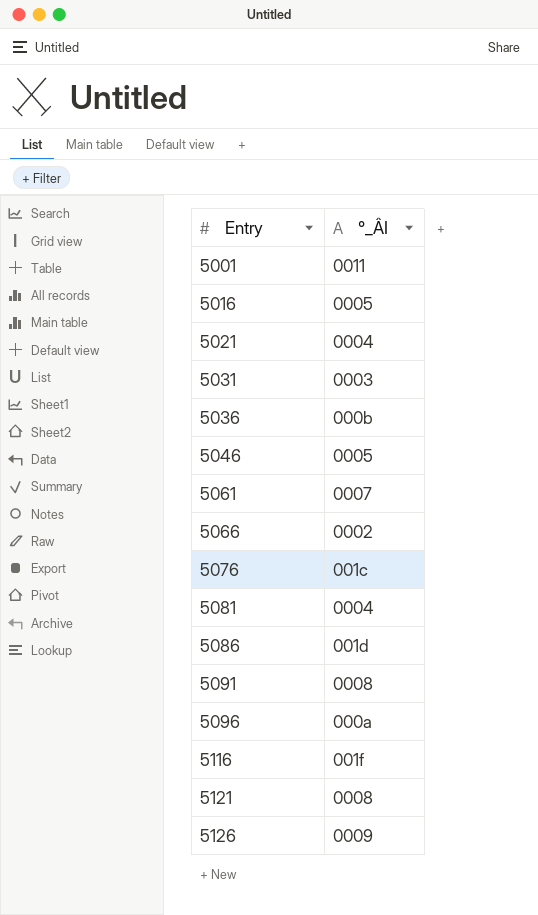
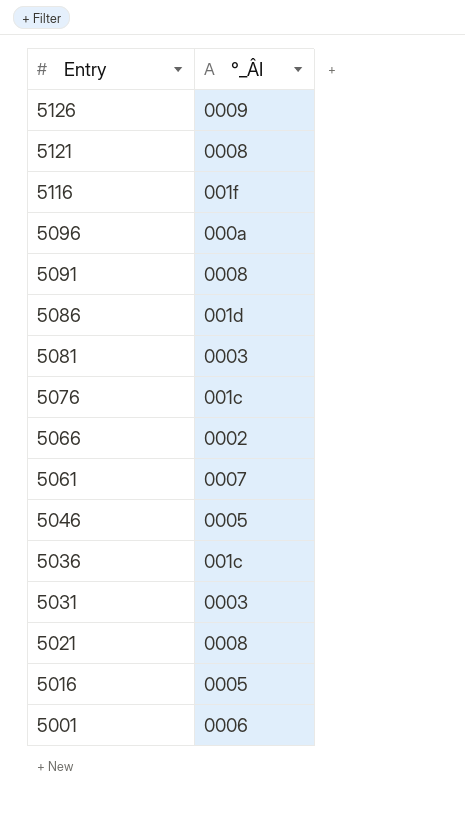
row order: Entry ascending -> Entry descending
5081 | °_ÂI: 0004 -> 0003
5036 | °_ÂI: 000b -> 001c
5021 | °_ÂI: 0004 -> 0008
5001 | °_ÂI: 0011 -> 0006

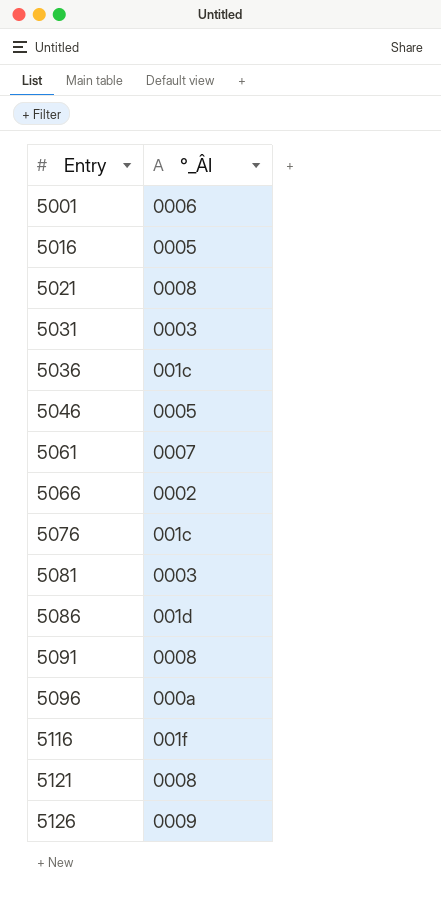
row order: Entry descending -> Entry ascending

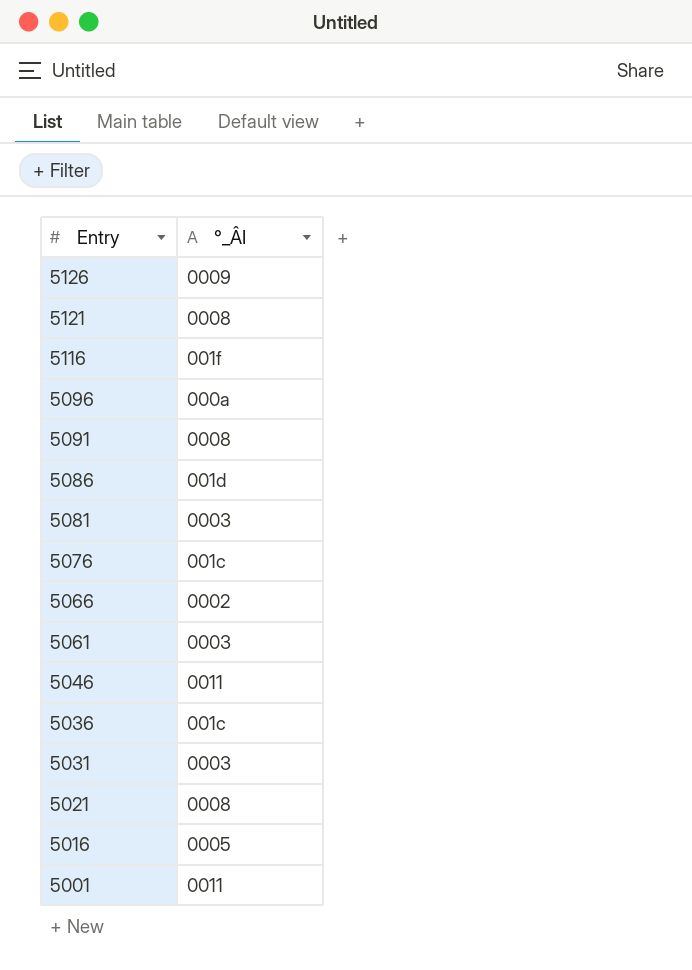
row order: Entry ascending -> Entry descending
5061 | °_ÂI: 0007 -> 0003
5046 | °_ÂI: 0005 -> 0011
5001 | °_ÂI: 0006 -> 0011

